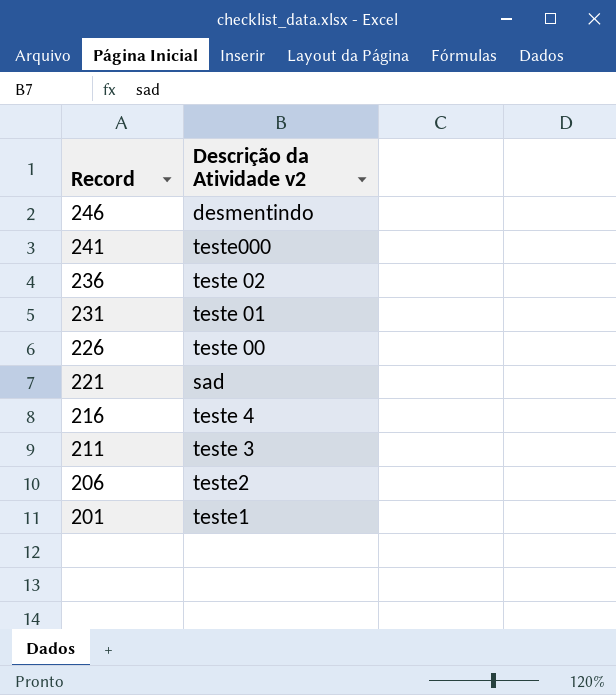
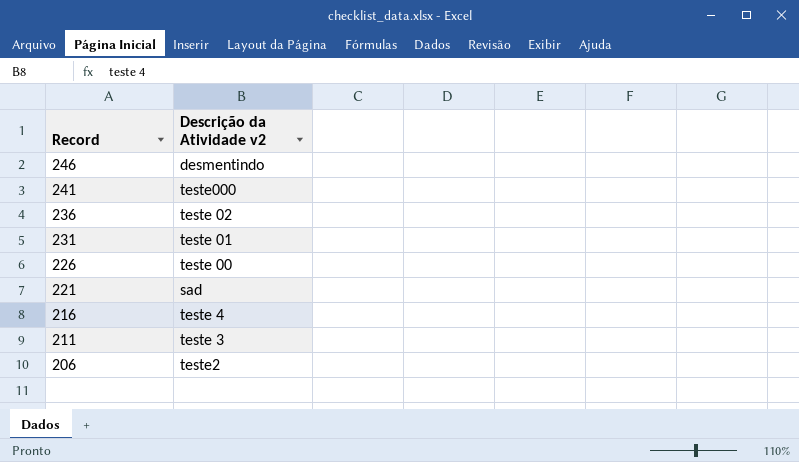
row 201: teste1 -> none

